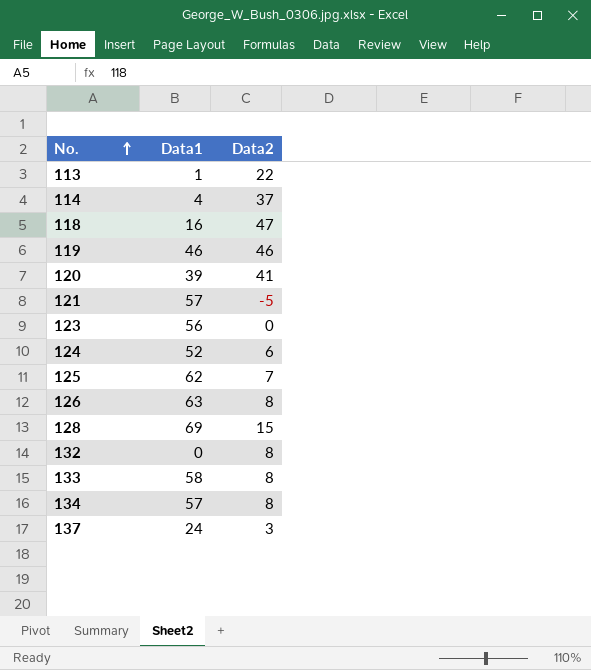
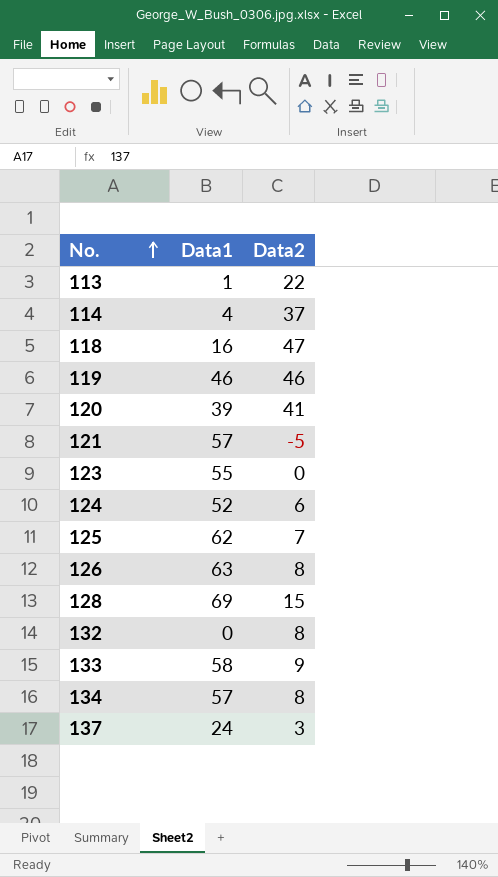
123 | Data1: 56 -> 55
133 | Data2: 8 -> 9

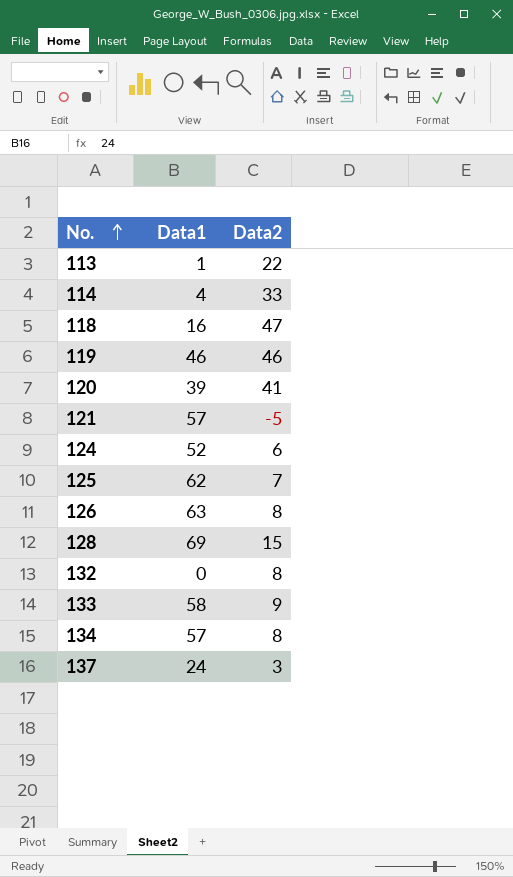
row 123: 55 | 0 -> none
114 | Data2: 37 -> 33

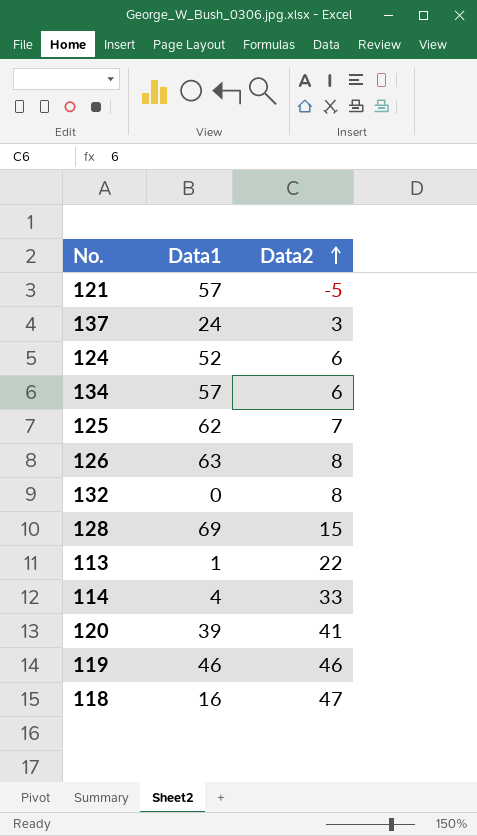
row order: No. ascending -> Data2 ascending
row 133: 58 | 9 -> none
134 | Data2: 8 -> 6

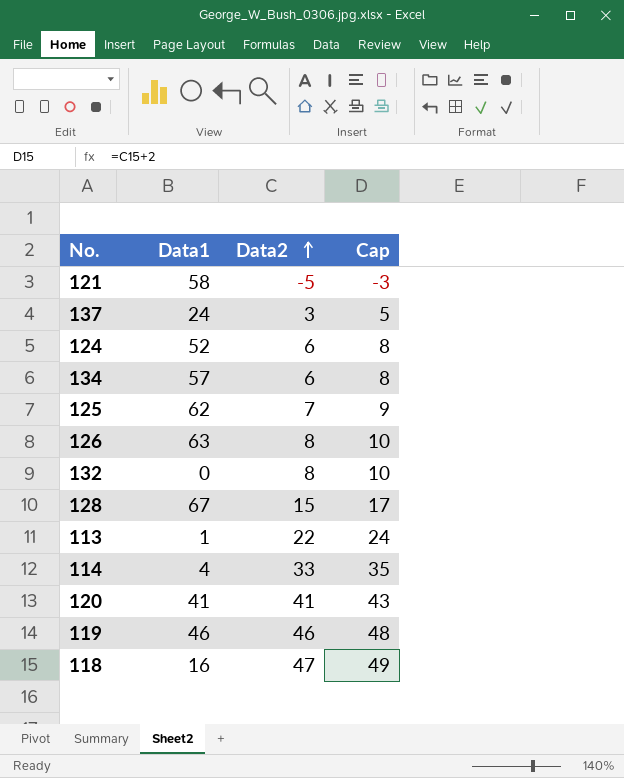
column Cap | formula: none -> [Data2] + 2
121 | Data1: 57 -> 58
128 | Data1: 69 -> 67
120 | Data1: 39 -> 41

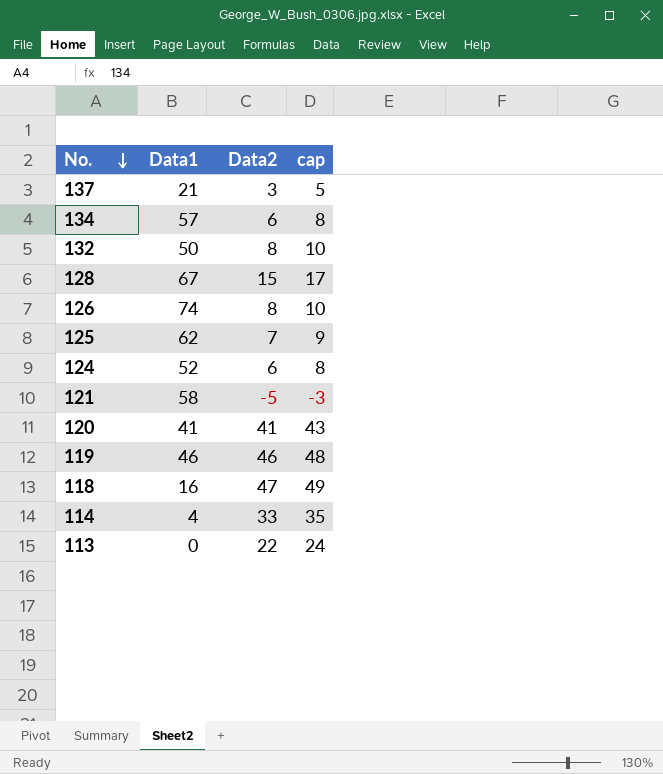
row order: Data2 ascending -> No. descending
column name: Cap -> cap
137 | Data1: 24 -> 21
132 | Data1: 0 -> 50
126 | Data1: 63 -> 74
113 | Data1: 1 -> 0

